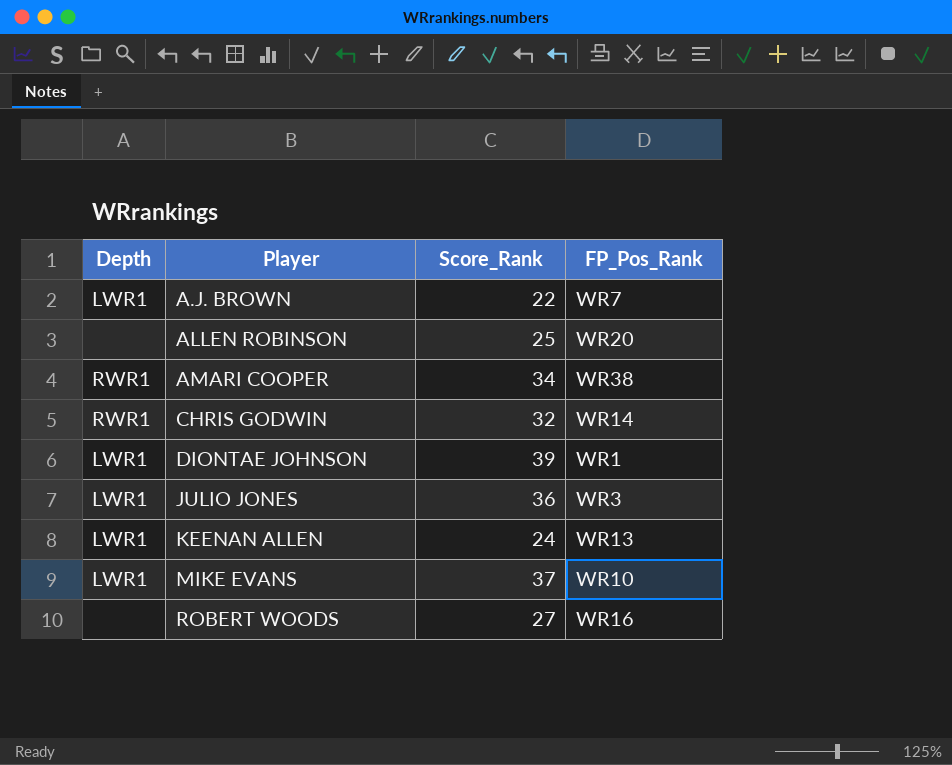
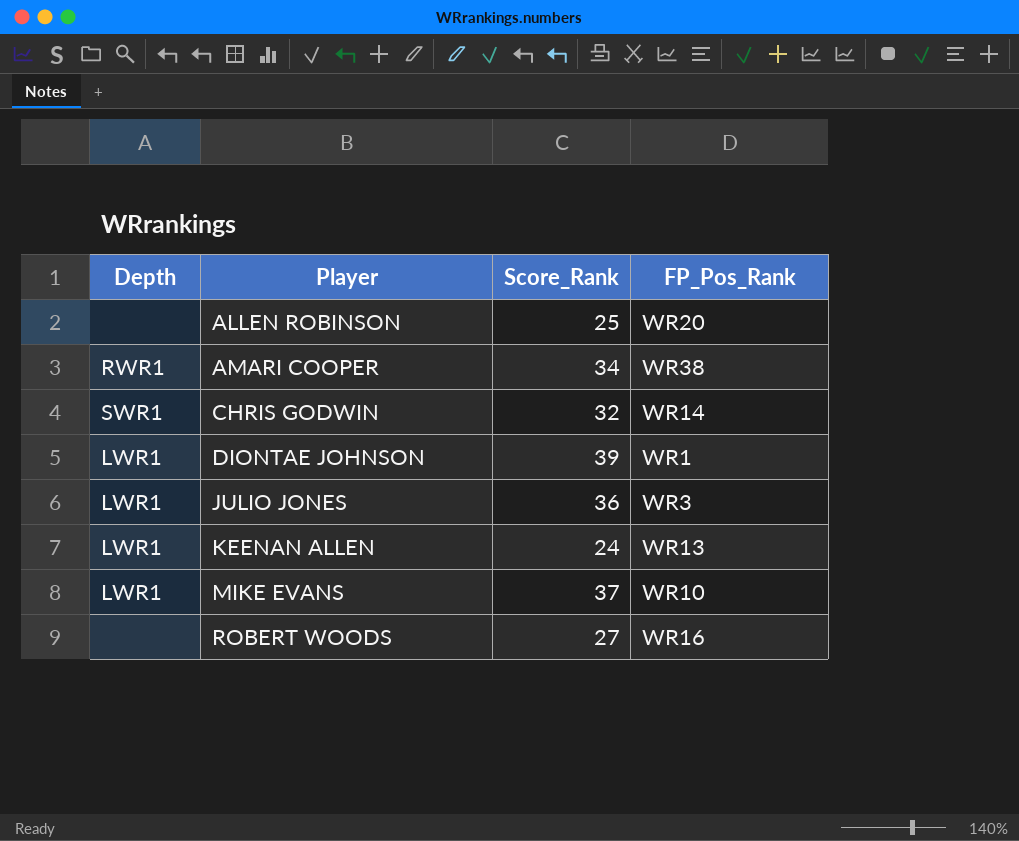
row A.J. BROWN: LWR1 | 22 | WR7 -> none
CHRIS GODWIN | Depth: RWR1 -> SWR1

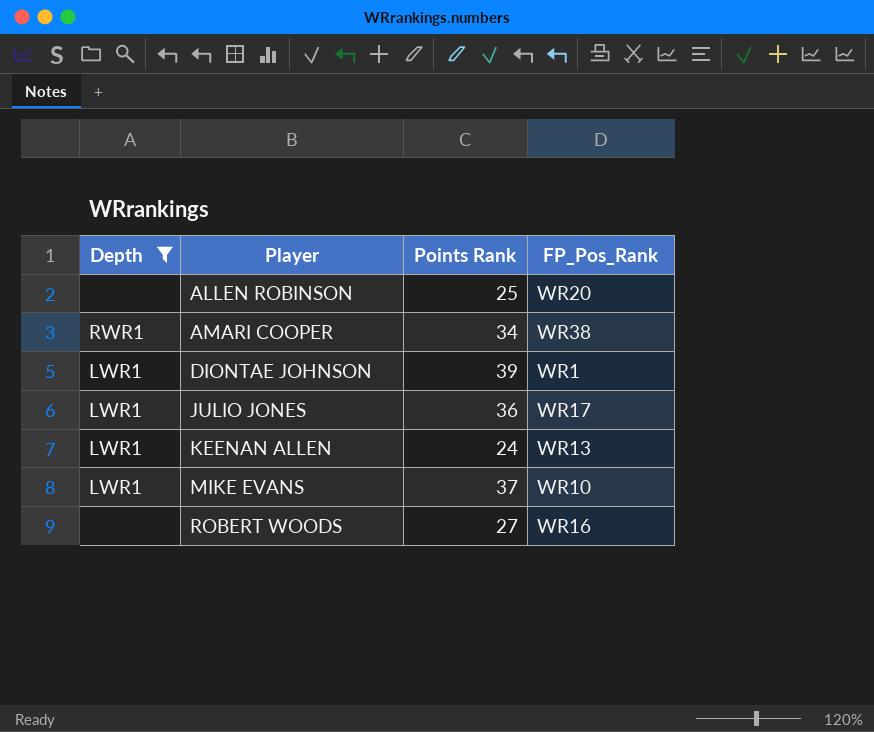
filter: none -> Depth != SWR1
column name: Score_Rank -> Points Rank
JULIO JONES | FP_Pos_Rank: WR3 -> WR17

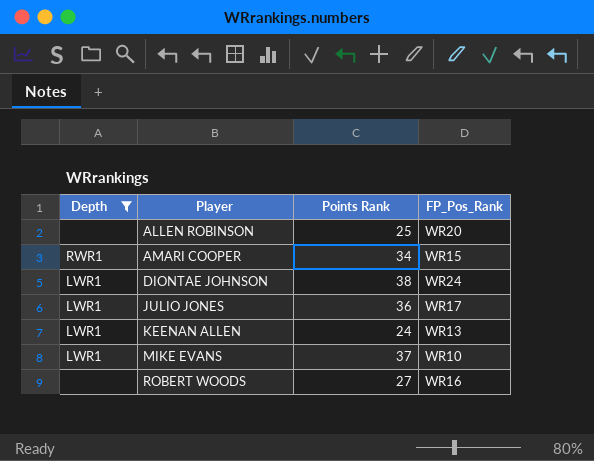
AMARI COOPER | FP_Pos_Rank: WR38 -> WR15
DIONTAE JOHNSON | Points Rank: 39 -> 38
DIONTAE JOHNSON | FP_Pos_Rank: WR1 -> WR24

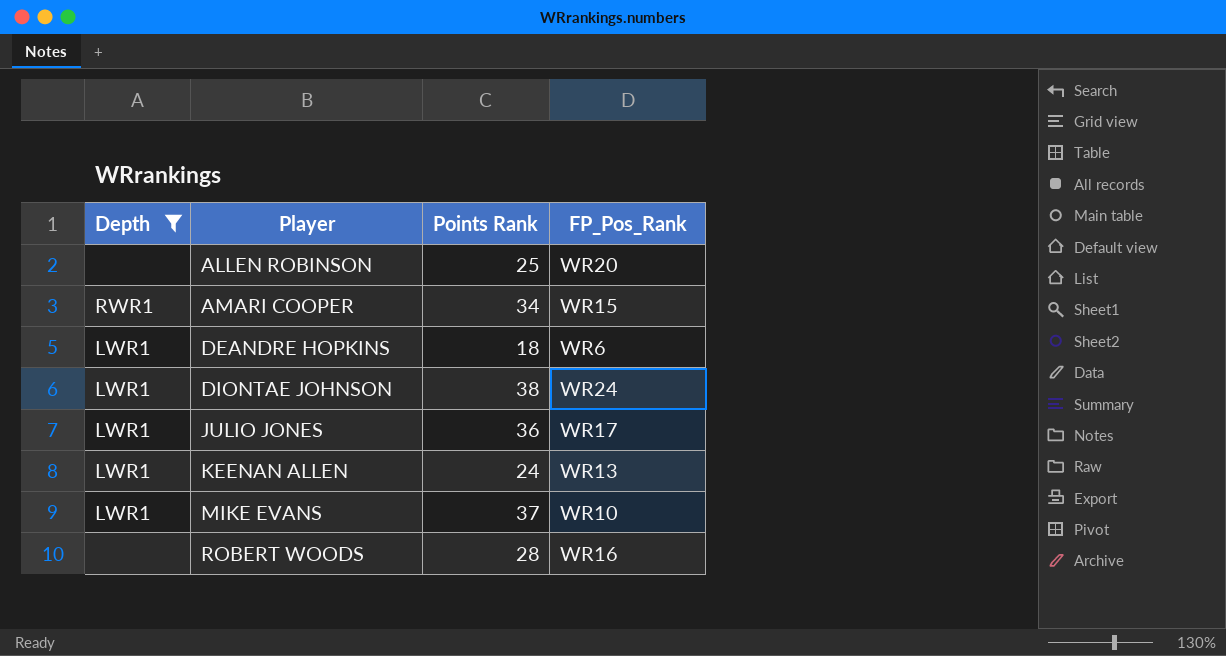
row DEANDRE HOPKINS: none -> LWR1 | 18 | WR6
ROBERT WOODS | Points Rank: 27 -> 28

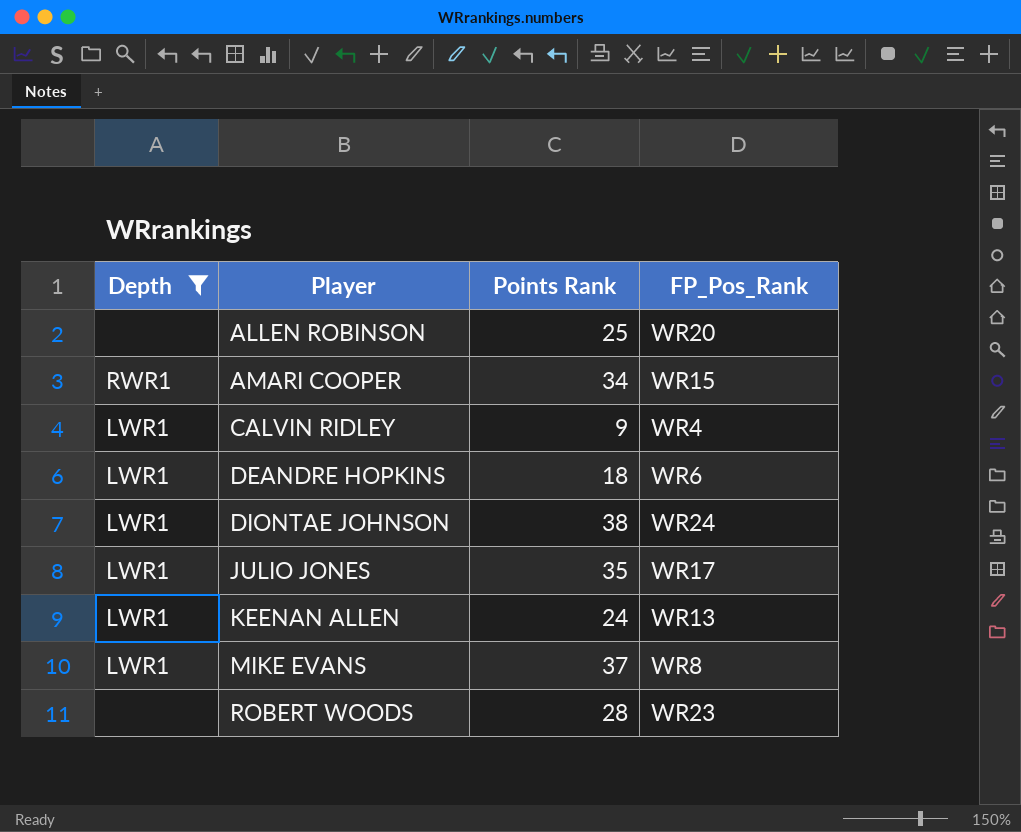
row CALVIN RIDLEY: none -> LWR1 | 9 | WR4
JULIO JONES | Points Rank: 36 -> 35
MIKE EVANS | FP_Pos_Rank: WR10 -> WR8
ROBERT WOODS | FP_Pos_Rank: WR16 -> WR23

